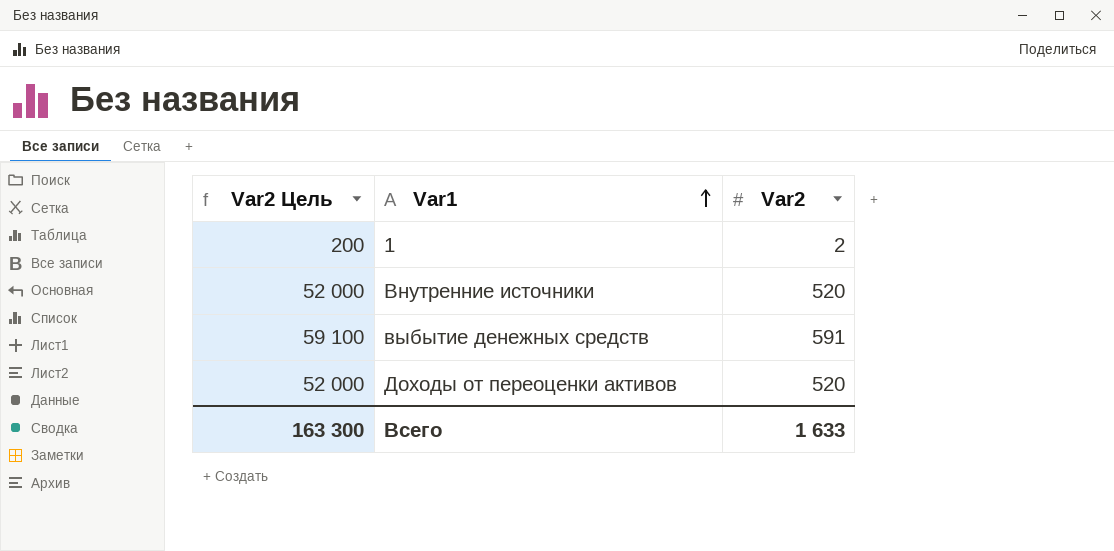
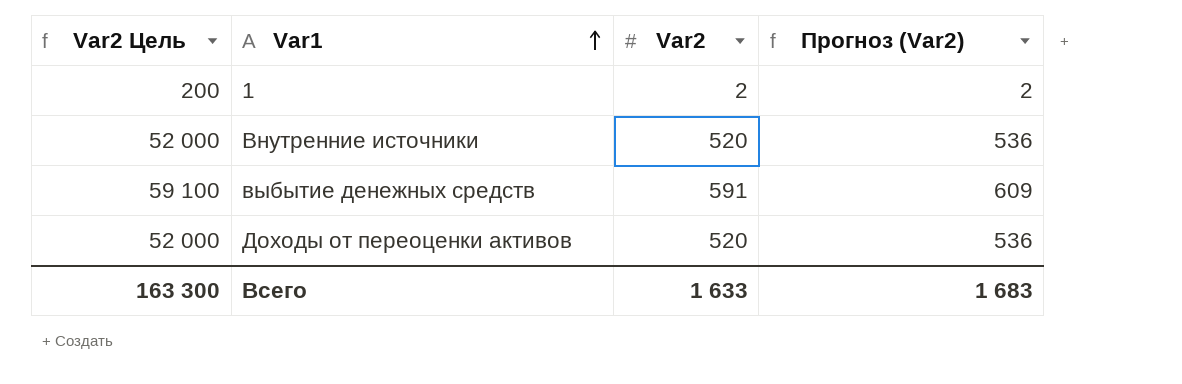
column Прогноз (Var2) | formula: none -> [Var2] * 1,03

